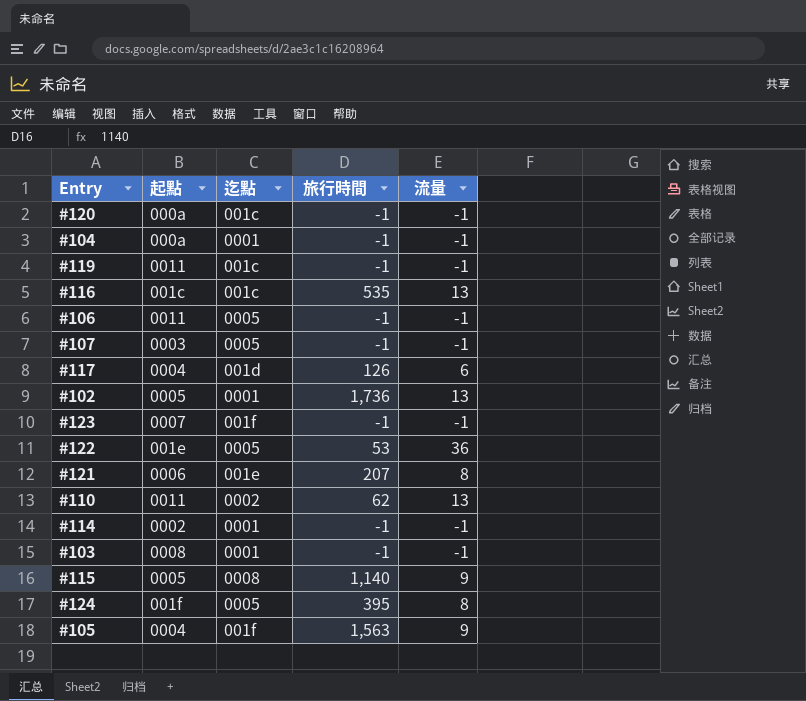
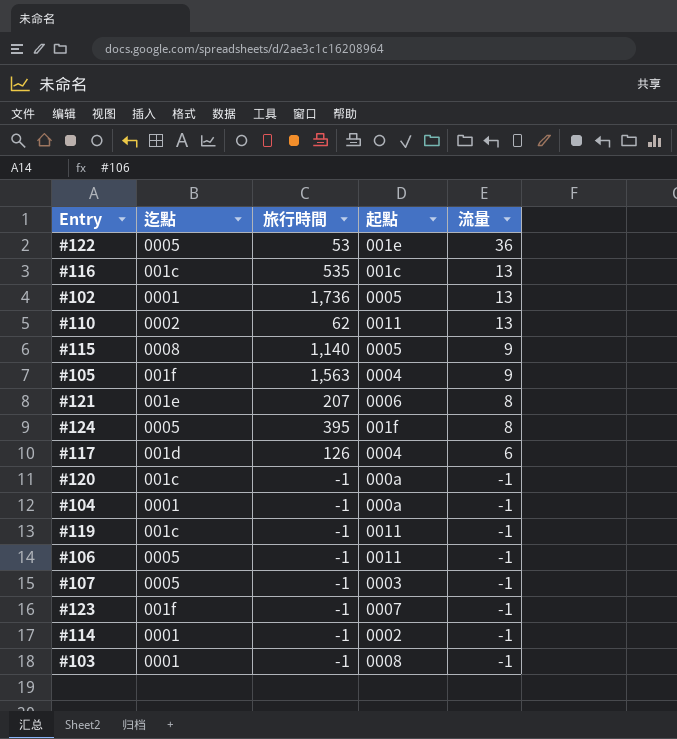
row order: none -> 流量 descending
column 起點 | position: 2 -> 4

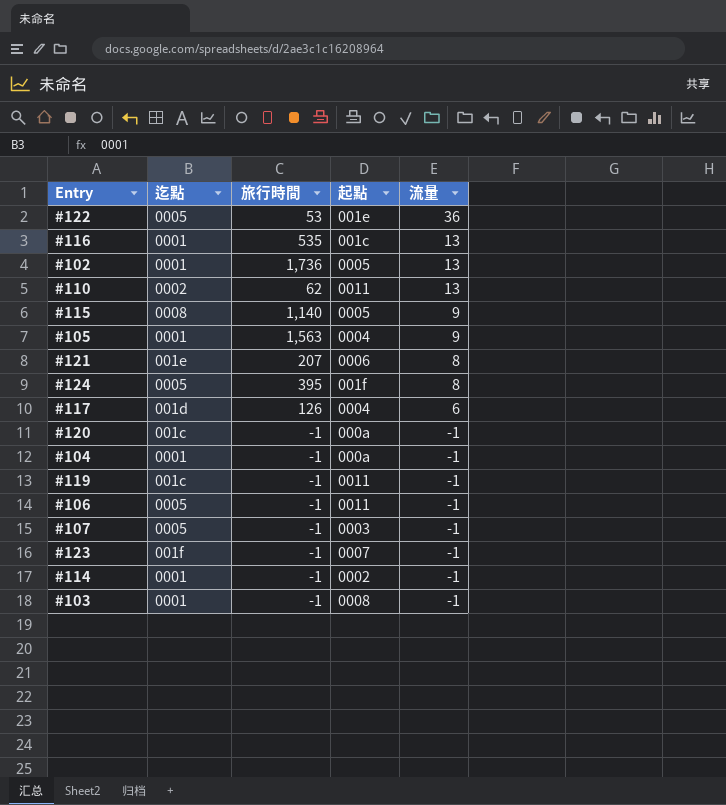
#116 | 迄點: 001c -> 0001
#105 | 迄點: 001f -> 0001

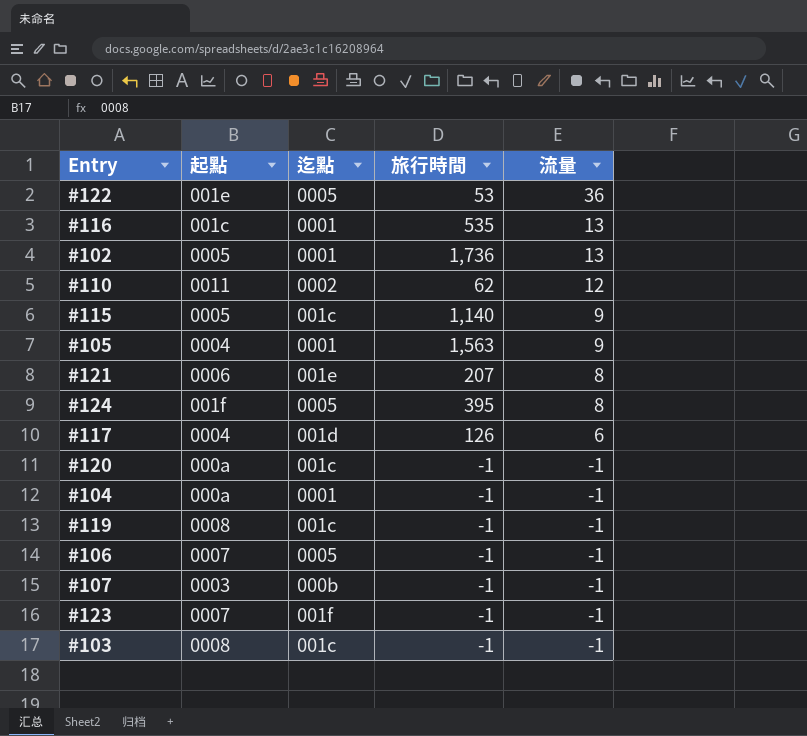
column 起點 | position: 4 -> 2
row #114: 0001 | -1 | 0002 | -1 -> none
#110 | 流量: 13 -> 12
#115 | 迄點: 0008 -> 001c
#119 | 起點: 0011 -> 0008
#106 | 起點: 0011 -> 0007
#107 | 迄點: 0005 -> 000b
#103 | 迄點: 0001 -> 001c

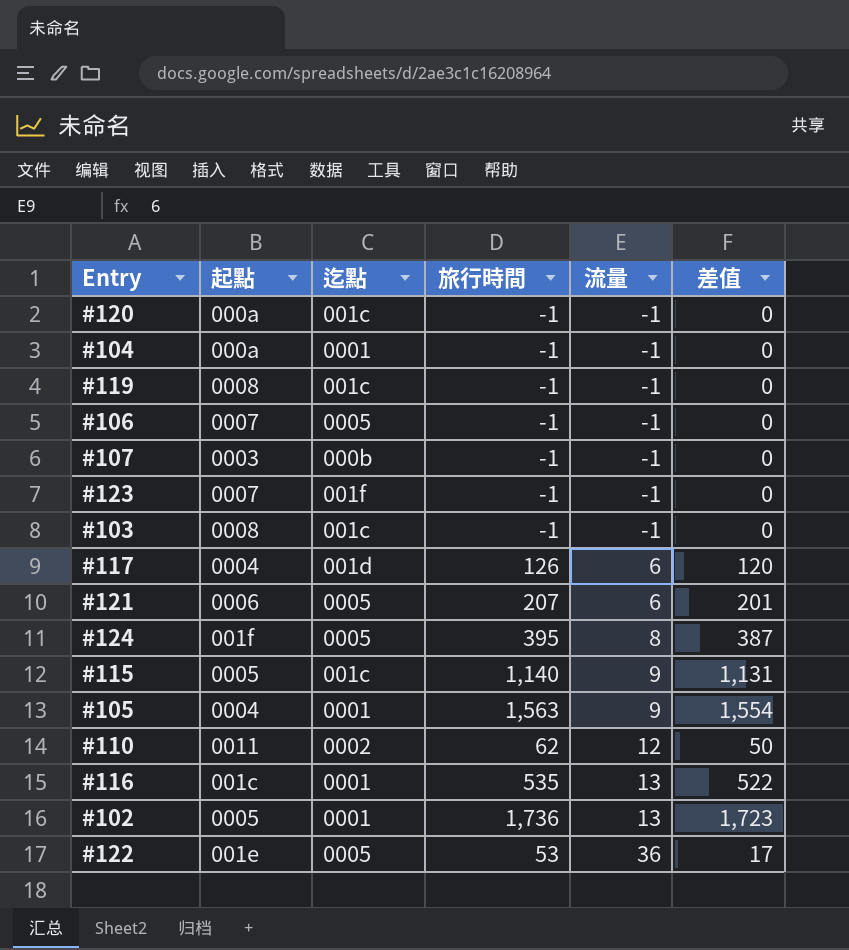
row order: 流量 descending -> 流量 ascending
column 差值 | formula: none -> [旅行時間] - [流量]
#121 | 迄點: 001e -> 0005
#121 | 流量: 8 -> 6

